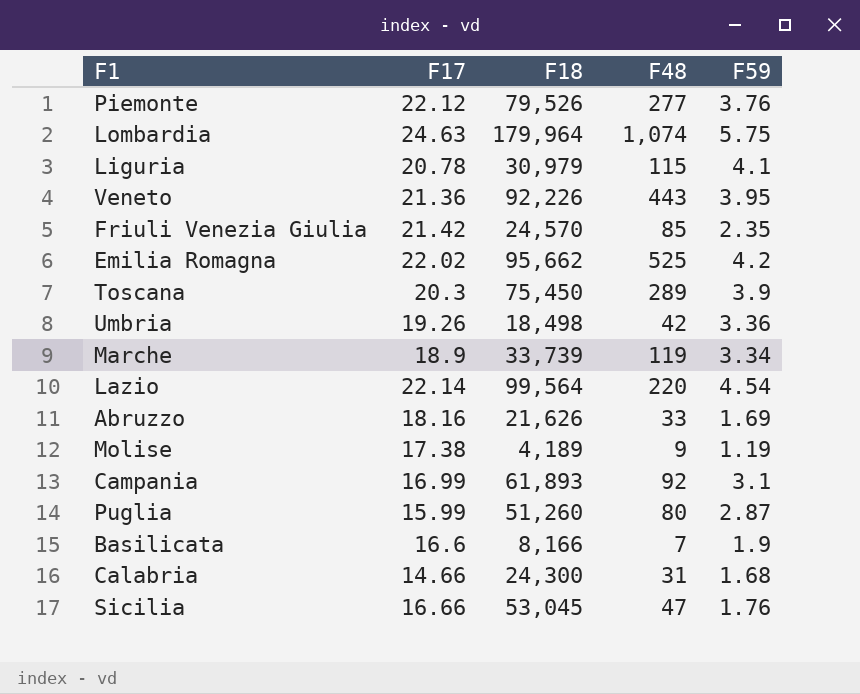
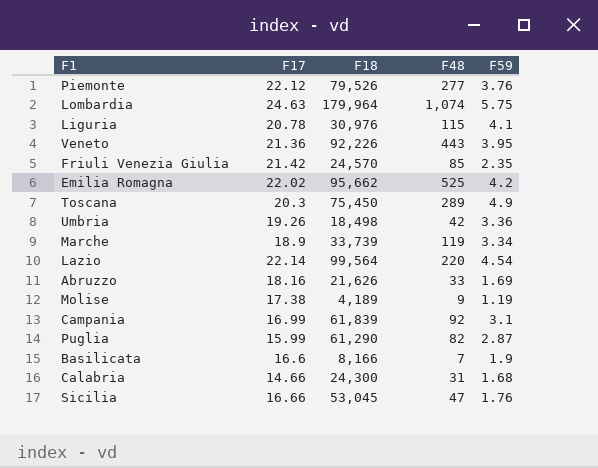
Liguria | F18: 30,979 -> 30,976
Toscana | F59: 3.9 -> 4.9
Campania | F18: 61,893 -> 61,839
Puglia | F18: 51,260 -> 61,290
Puglia | F48: 80 -> 82

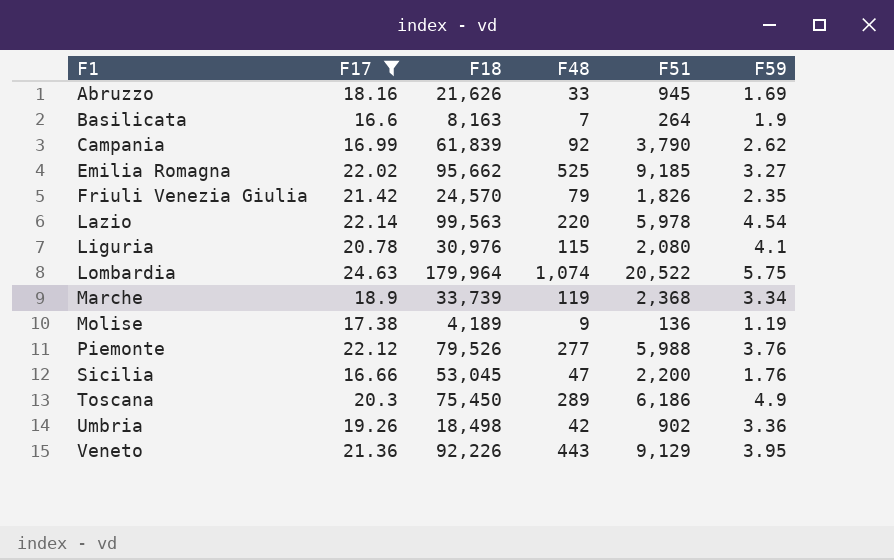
filter: none -> F17 >= 16.6
row order: none -> F1 ascending
column F51 | position: none -> 5
Basilicata | F18: 8,166 -> 8,163
Campania | F59: 3.1 -> 2.62
Emilia Romagna | F59: 4.2 -> 3.27
Friuli Venezia Giulia | F48: 85 -> 79
Lazio | F18: 99,564 -> 99,563

